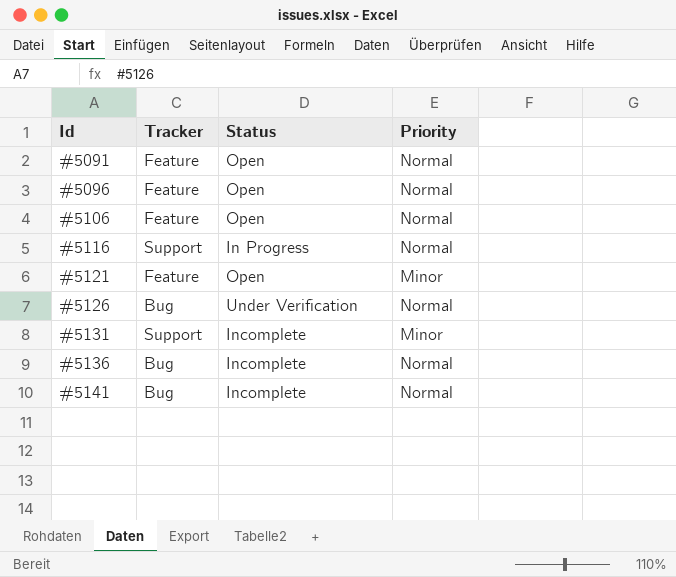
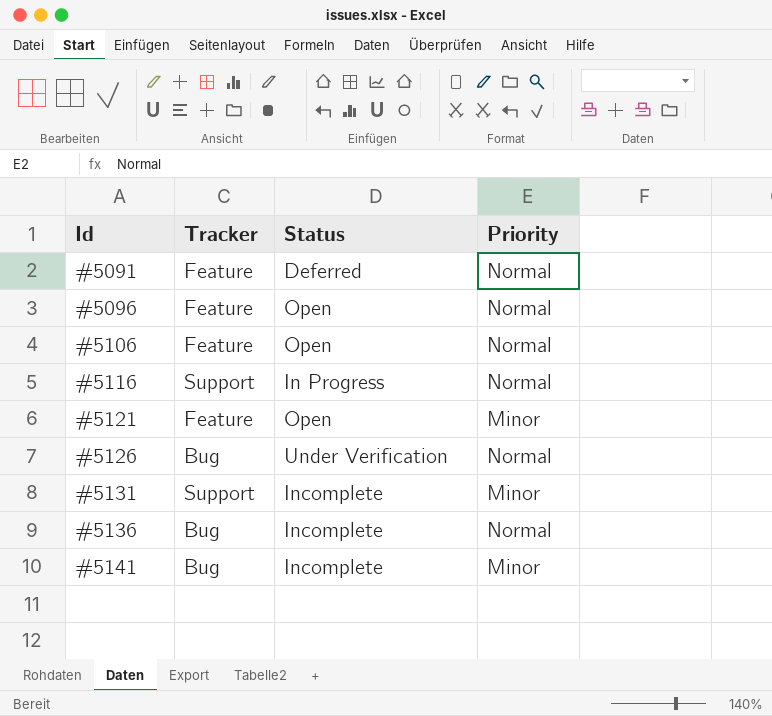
#5091 | Status: Open -> Deferred
#5141 | Priority: Normal -> Minor

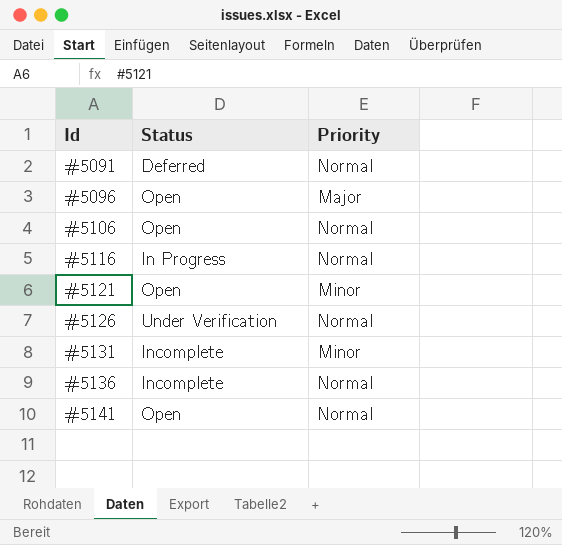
column Tracker | position: 2 -> none
#5096 | Priority: Normal -> Major
#5141 | Status: Incomplete -> Open
#5141 | Priority: Minor -> Normal

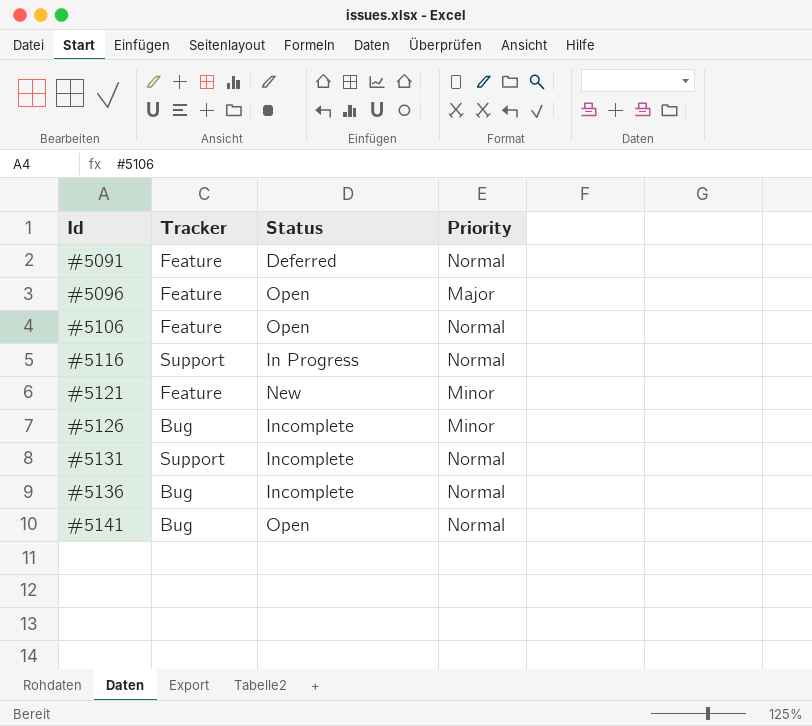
column Tracker | position: none -> 2
#5121 | Status: Open -> New
#5126 | Status: Under Verification -> Incomplete
#5126 | Priority: Normal -> Minor
#5131 | Priority: Minor -> Normal

